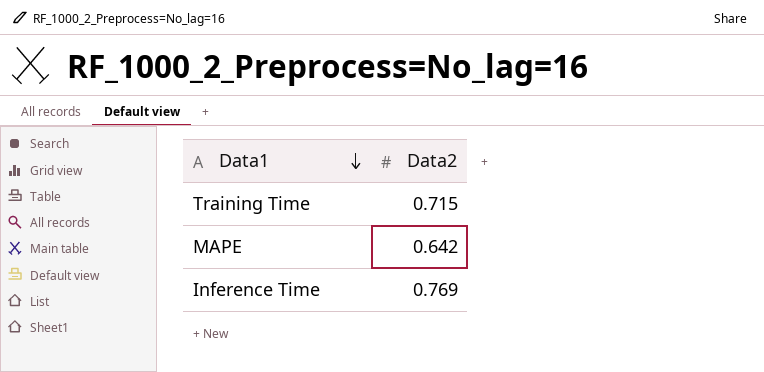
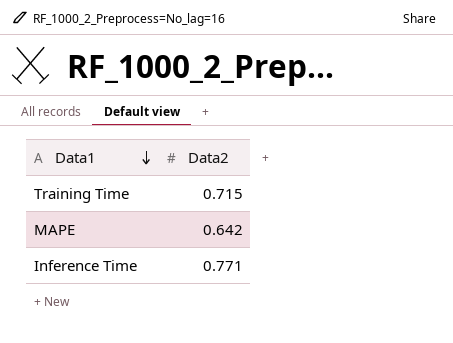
Inference Time | Data2: 0.769 -> 0.771

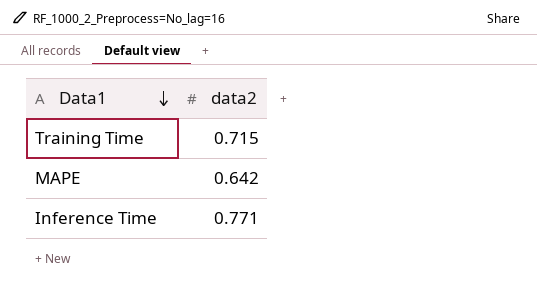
column name: Data2 -> data2

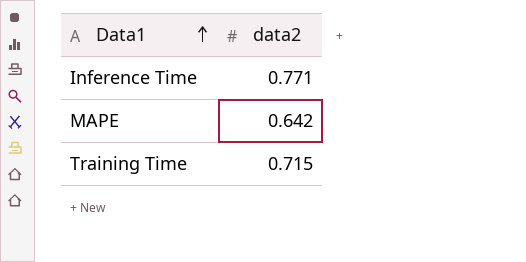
row order: Data1 descending -> Data1 ascending

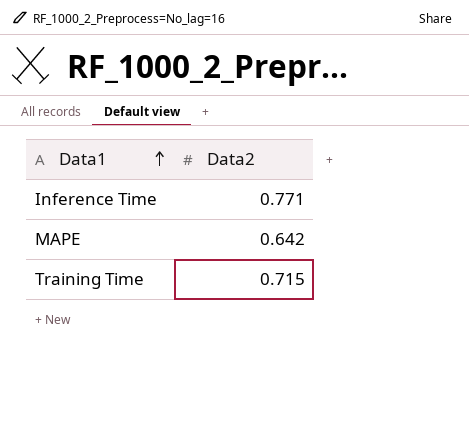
column name: data2 -> Data2

